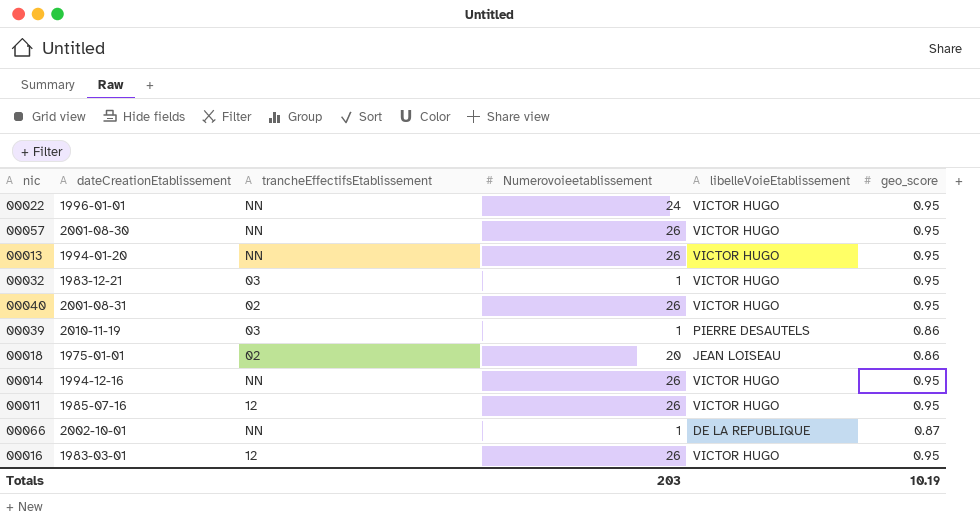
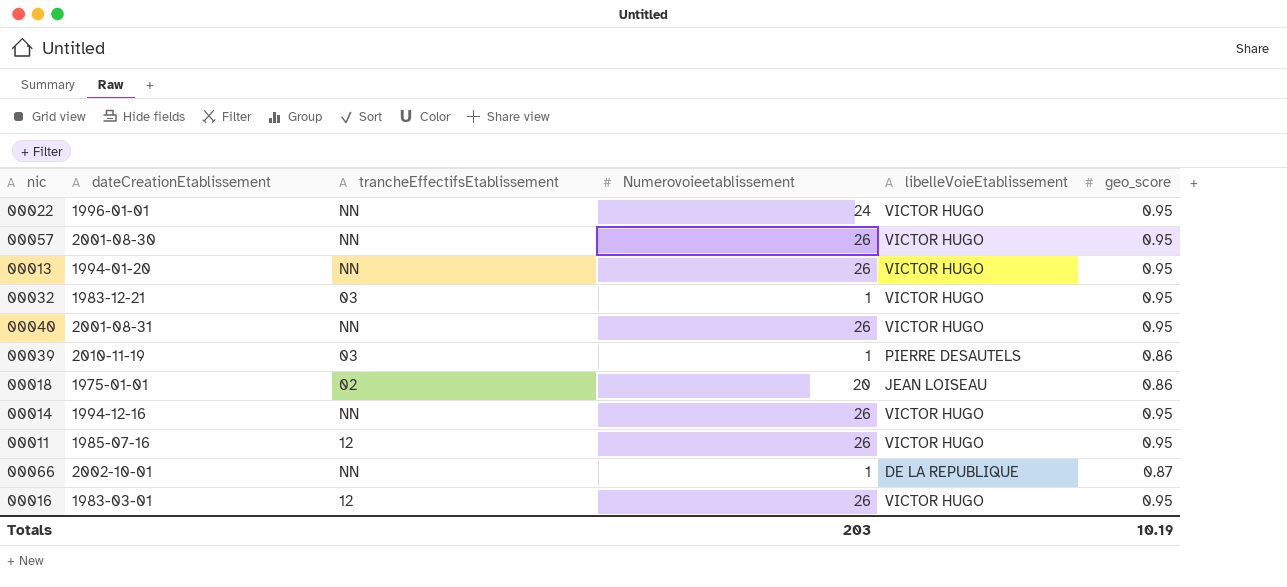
00040 | trancheEffectifsEtablissement: 02 -> NN

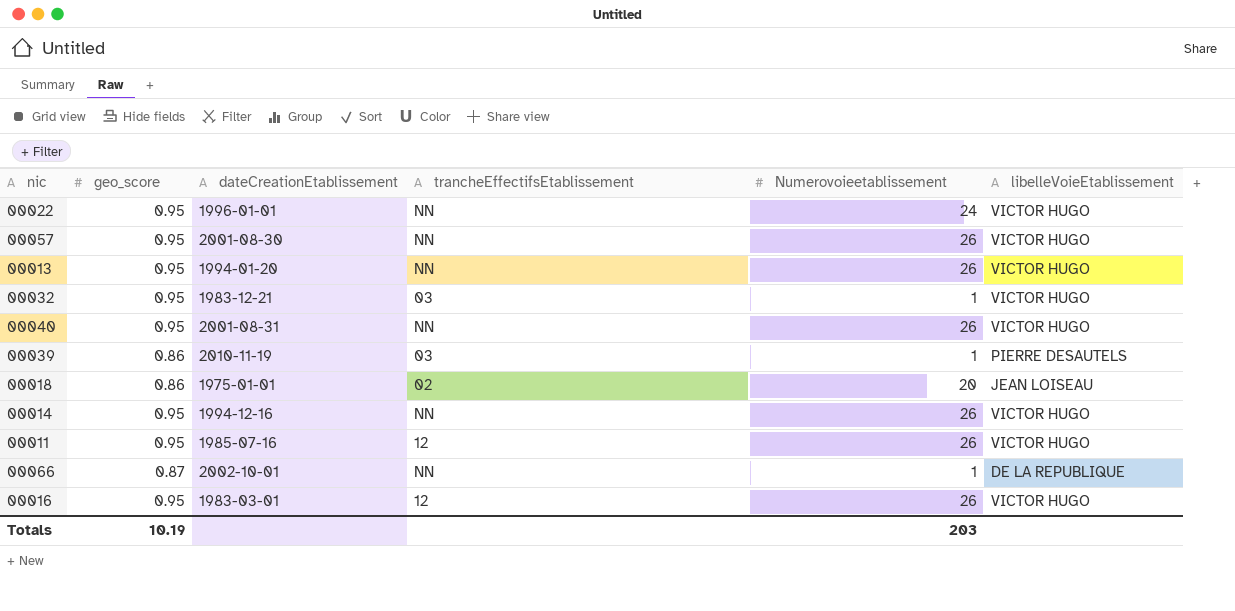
column geo_score | position: 6 -> 2

